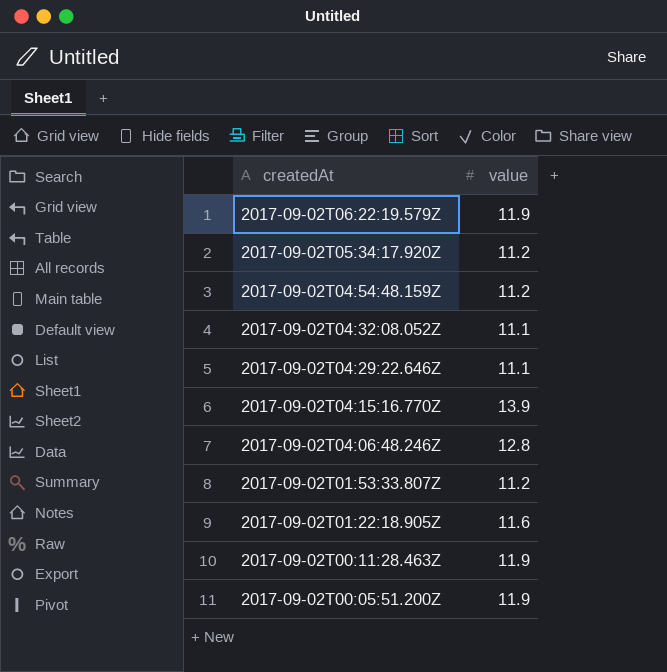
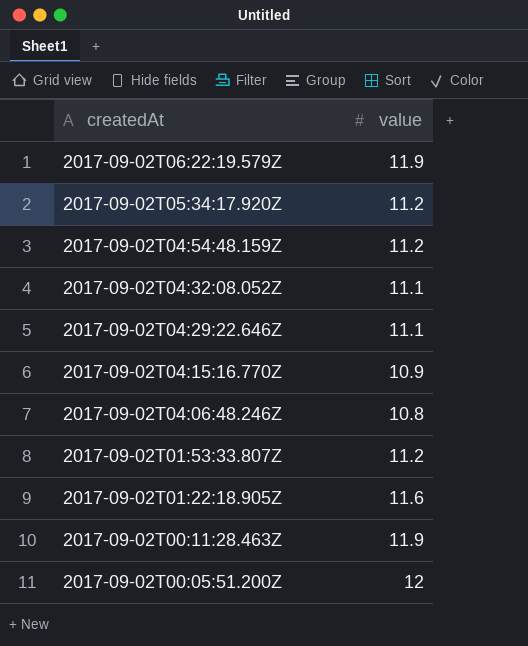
2017-09-02T04:15:16.770Z | value: 13.9 -> 10.9
2017-09-02T04:06:48.246Z | value: 12.8 -> 10.8
2017-09-02T00:05:51.200Z | value: 11.9 -> 12

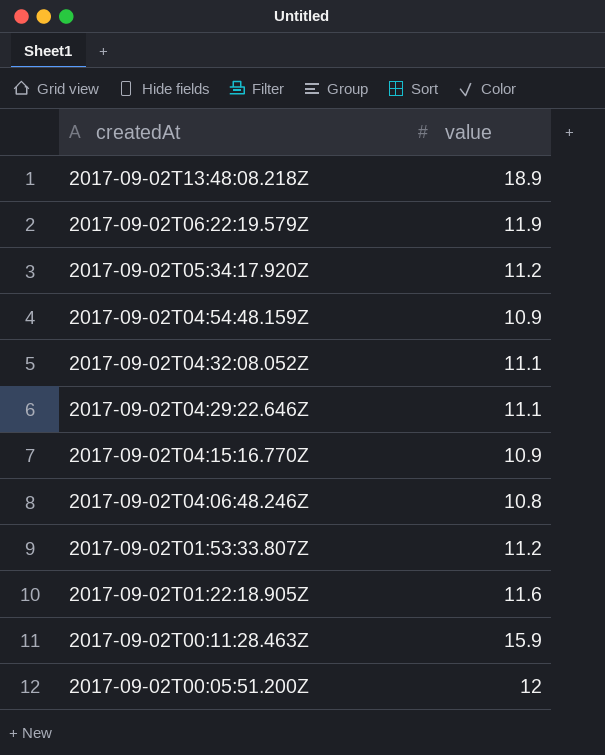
row 2017-09-02T13:48:08.218Z: none -> 18.9
2017-09-02T04:54:48.159Z | value: 11.2 -> 10.9
2017-09-02T00:11:28.463Z | value: 11.9 -> 15.9

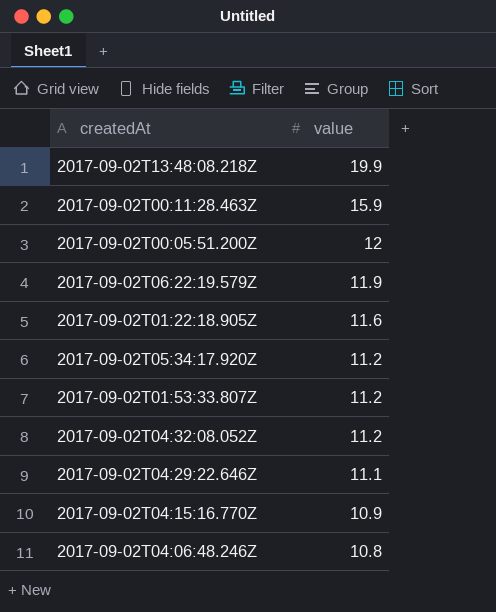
row order: createdAt descending -> value descending
row 2017-09-02T04:54:48.159Z: 10.9 -> none
2017-09-02T13:48:08.218Z | value: 18.9 -> 19.9
2017-09-02T04:32:08.052Z | value: 11.1 -> 11.2

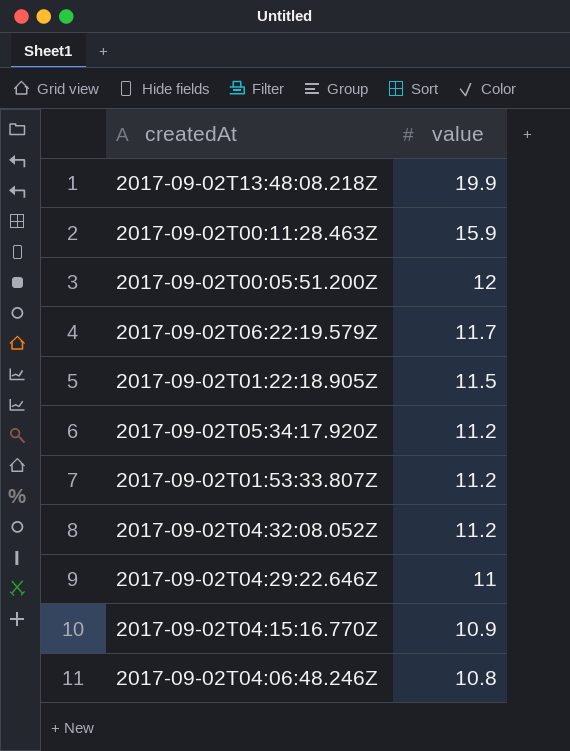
2017-09-02T06:22:19.579Z | value: 11.9 -> 11.7
2017-09-02T01:22:18.905Z | value: 11.6 -> 11.5
2017-09-02T04:29:22.646Z | value: 11.1 -> 11

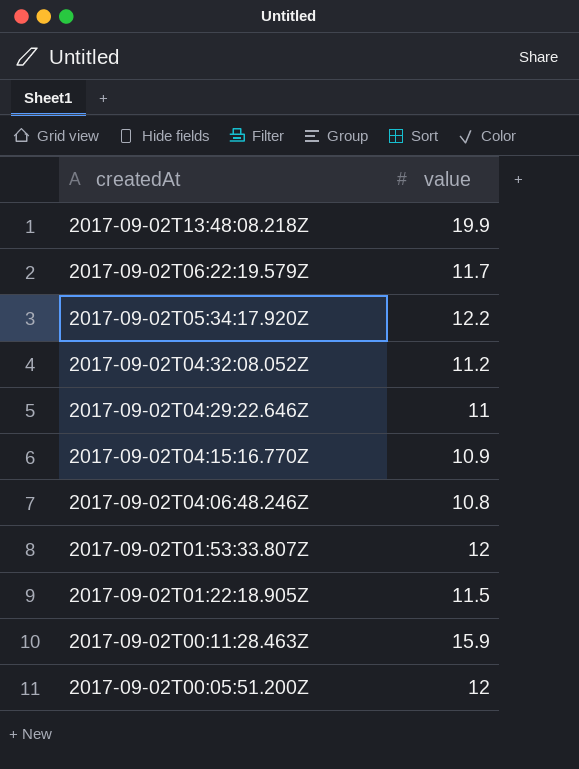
row order: value descending -> createdAt descending
2017-09-02T05:34:17.920Z | value: 11.2 -> 12.2
2017-09-02T01:53:33.807Z | value: 11.2 -> 12

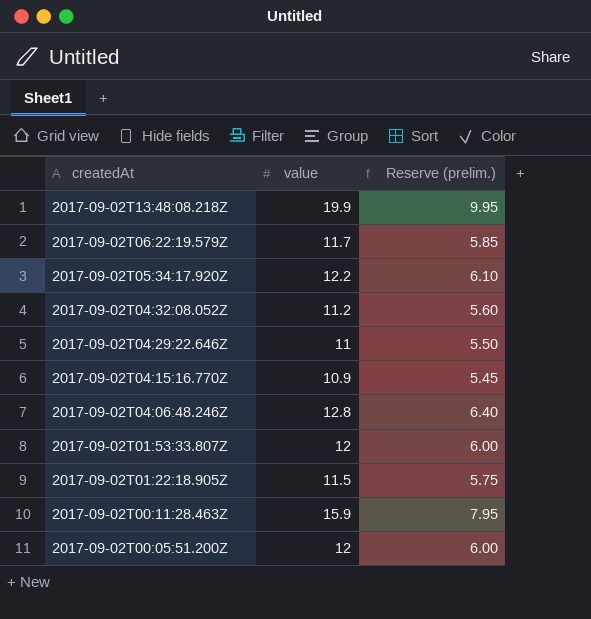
column Reserve (prelim.) | formula: none -> [value] * 0.5
2017-09-02T04:06:48.246Z | value: 10.8 -> 12.8

